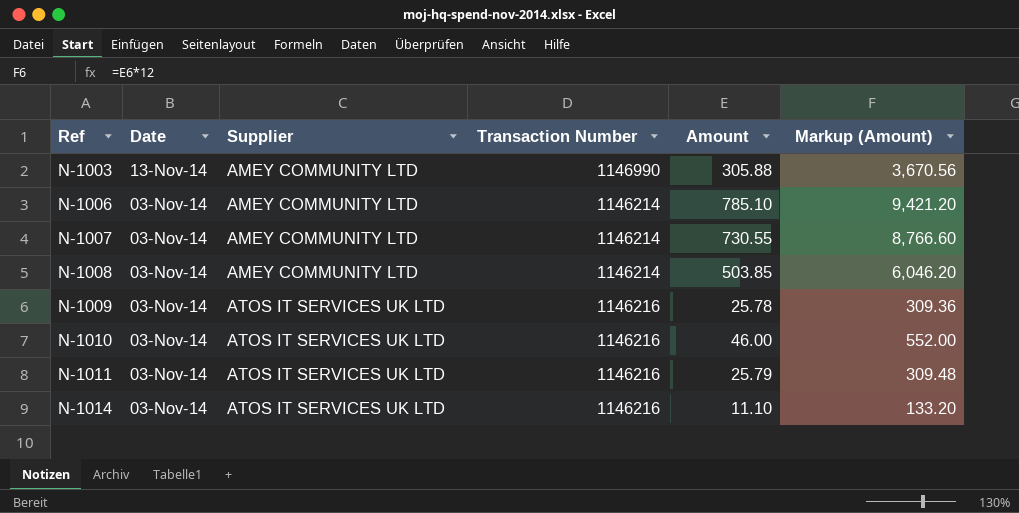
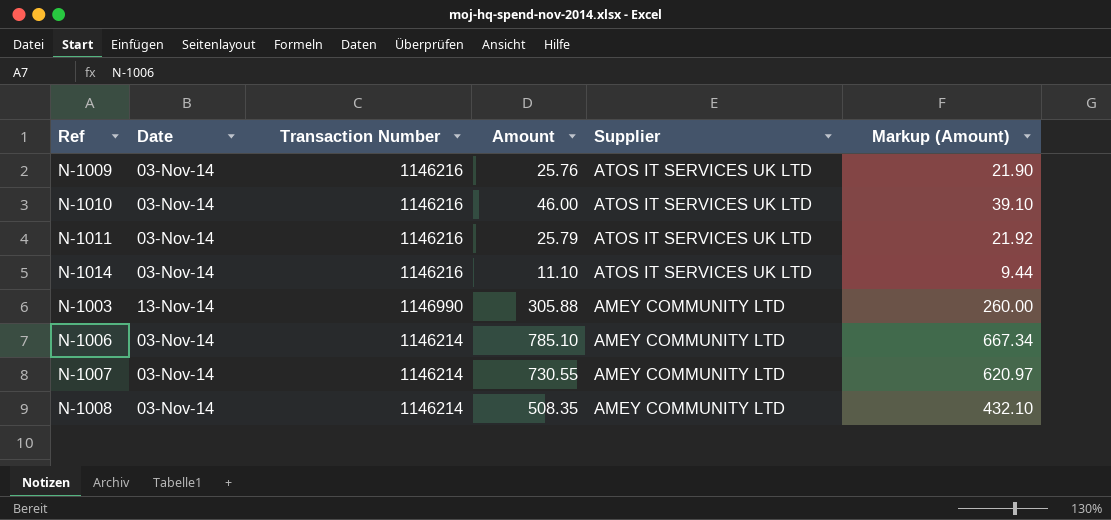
row order: Ref ascending -> Supplier descending
column Supplier | position: 3 -> 5
column Markup (Amount) | formula: [Amount] * 12 -> [Amount] * 0.85
N-1009 | Amount: 25.78 -> 25.76
N-1008 | Amount: 503.85 -> 508.35

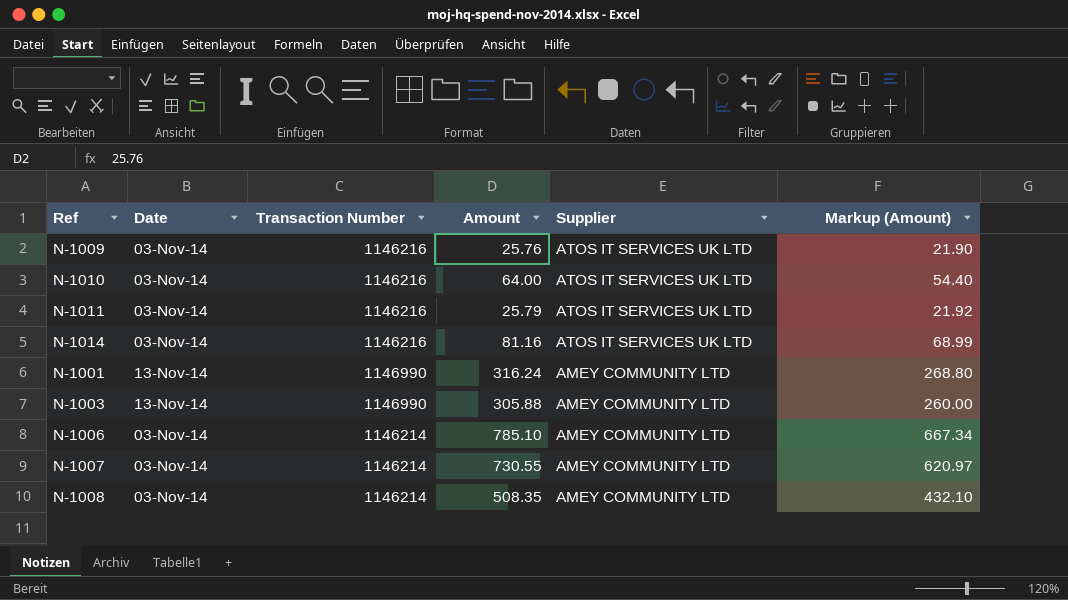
N-1010 | Amount: 46.00 -> 64.00
N-1010 | Markup (Amount): 39.10 -> 54.40
N-1014 | Amount: 11.10 -> 81.16
N-1014 | Markup (Amount): 9.44 -> 68.99
row N-1001: none -> 13-Nov-14 | 1146990 | 316.24 | AMEY COMMUNITY LTD | 268.80

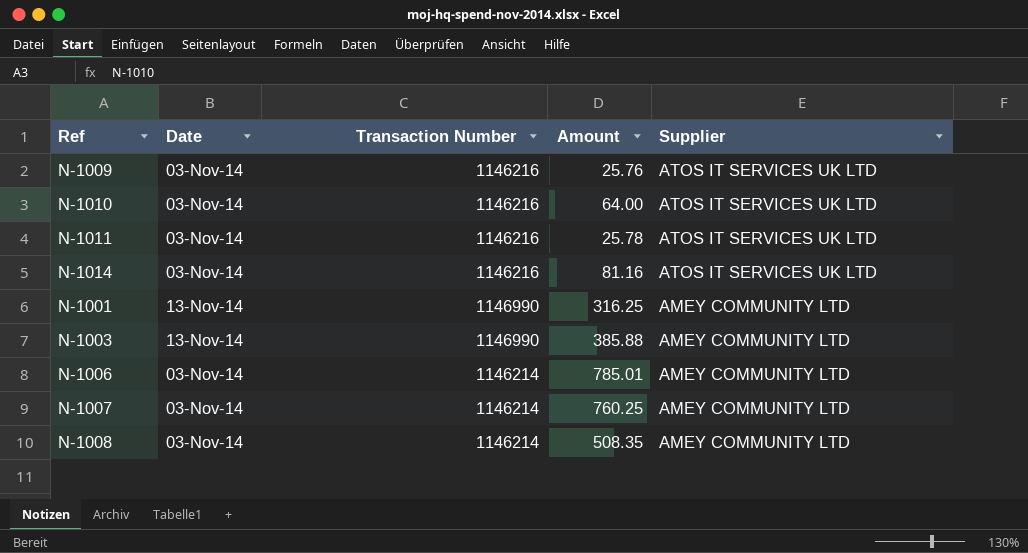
column Markup (Amount) | formula: [Amount] * 0.85 -> none
N-1011 | Amount: 25.79 -> 25.78
N-1001 | Amount: 316.24 -> 316.25
N-1003 | Amount: 305.88 -> 385.88
N-1006 | Amount: 785.10 -> 785.01
N-1007 | Amount: 730.55 -> 760.25

